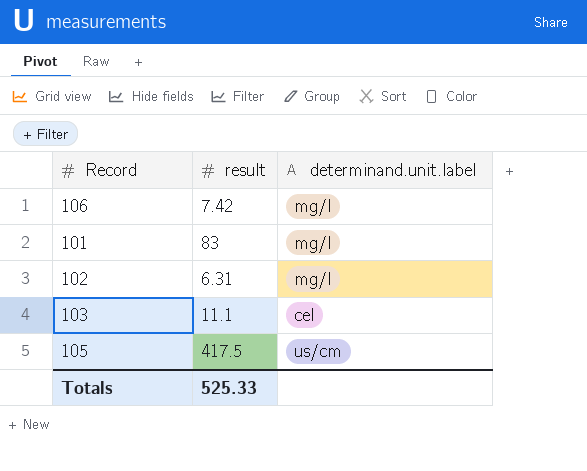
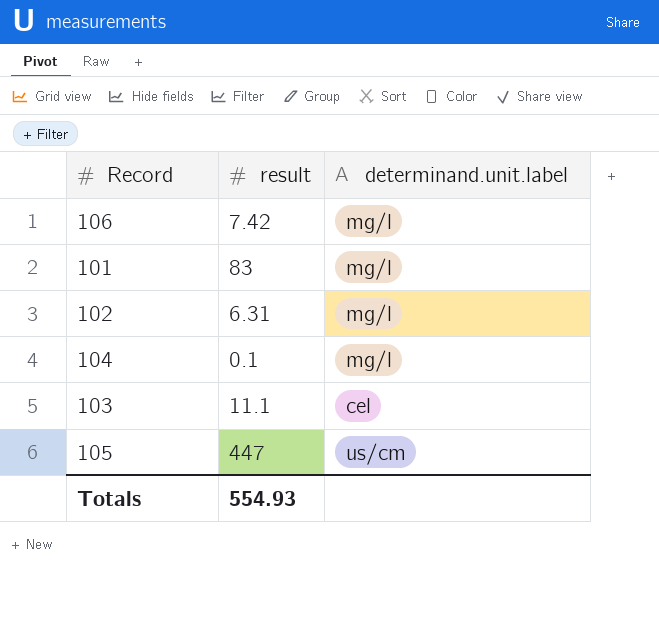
row 104: none -> 0.1 | mg/l
105 | result: 417.5 -> 447
Totals | result: 525.33 -> 554.93

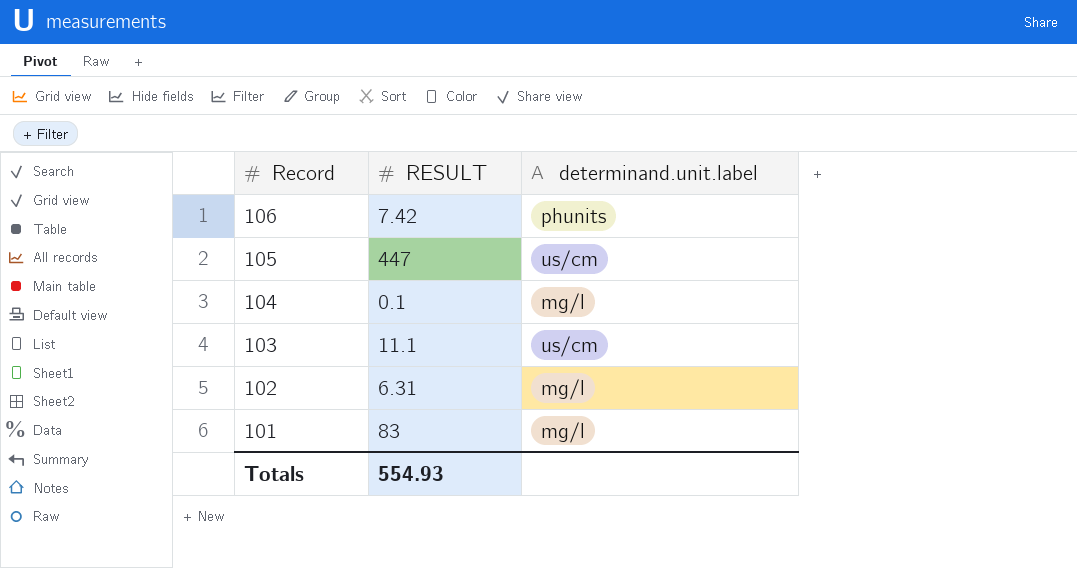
row order: none -> Record descending
column name: result -> RESULT
106 | determinand.unit.label: mg/l -> phunits
103 | determinand.unit.label: cel -> us/cm

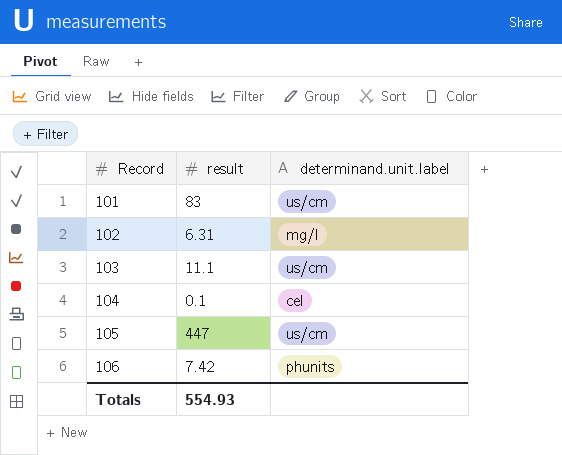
row order: Record descending -> Record ascending
column name: RESULT -> result
101 | determinand.unit.label: mg/l -> us/cm
104 | determinand.unit.label: mg/l -> cel

